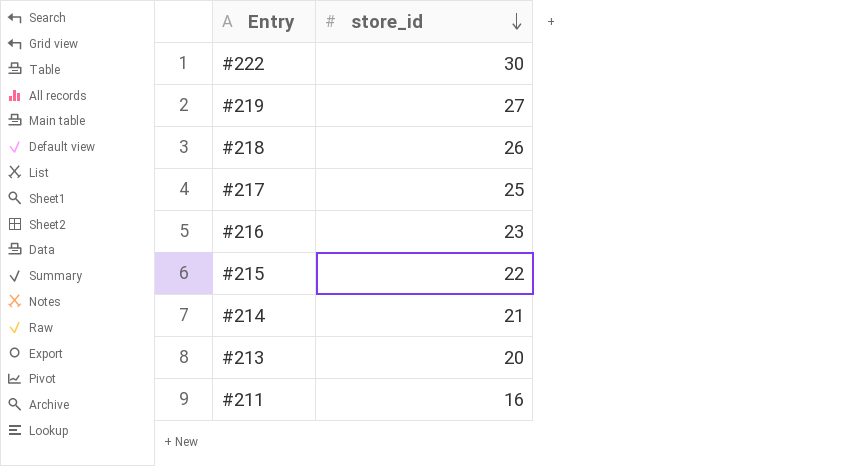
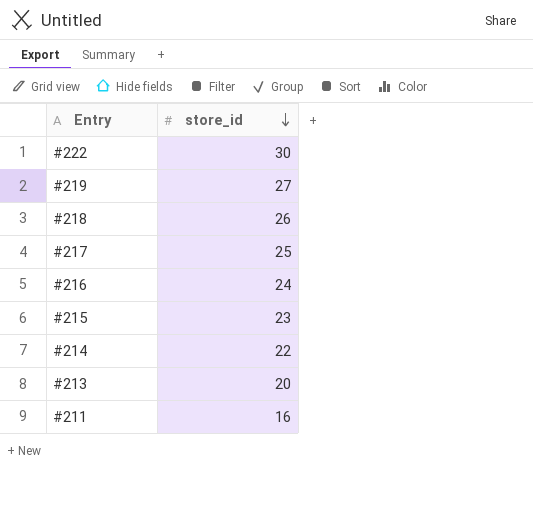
#216 | store_id: 23 -> 24
#215 | store_id: 22 -> 23
#214 | store_id: 21 -> 22

